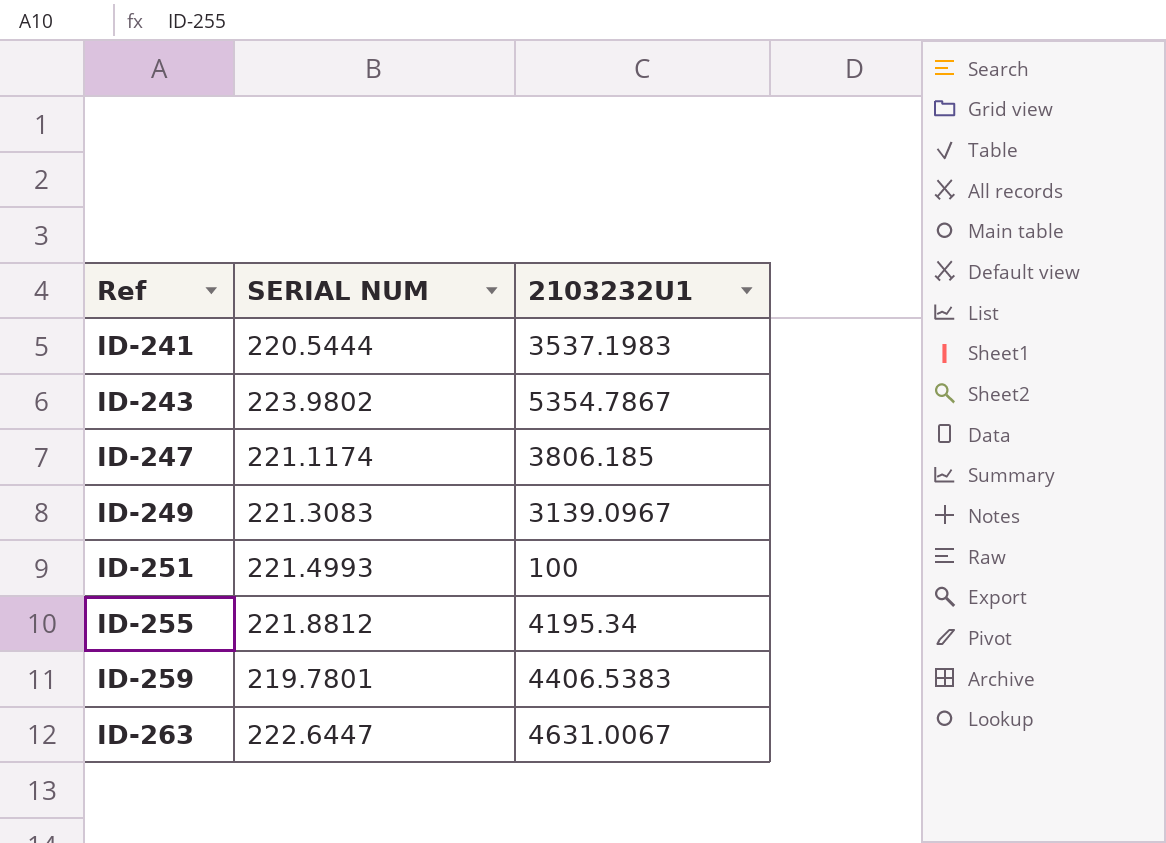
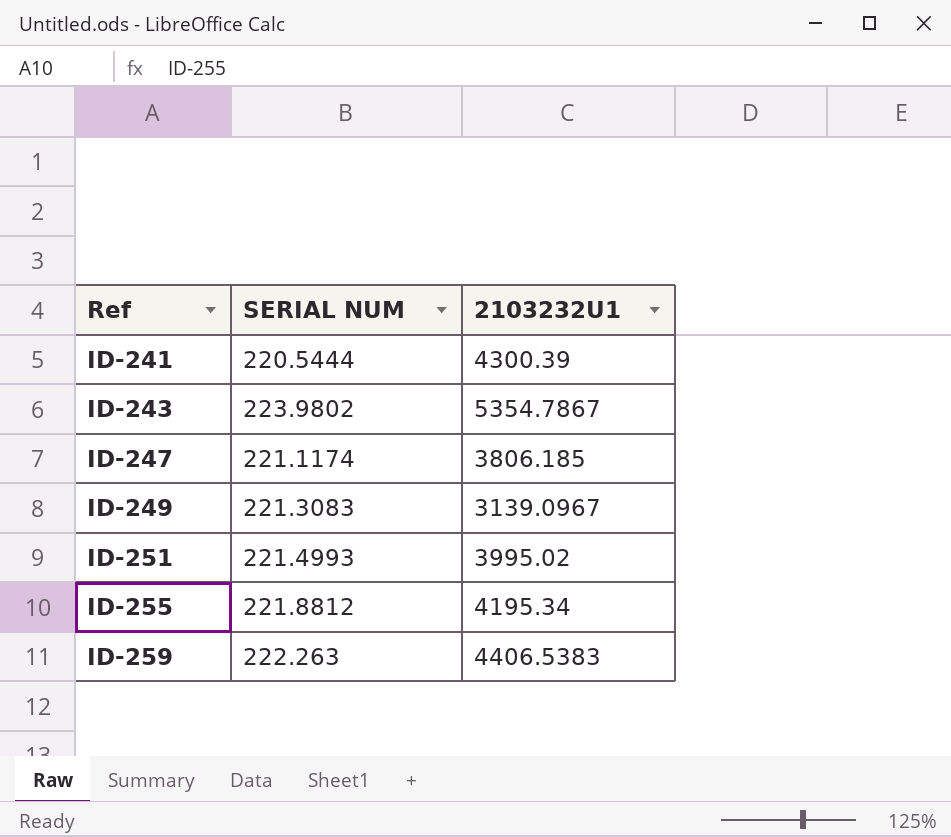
row ID-263: 222.6447 | 4631.0067 -> none
ID-241 | 2103232U1: 3537.1983 -> 4300.39
ID-251 | 2103232U1: 100 -> 3995.02
ID-259 | SERIAL NUM: 219.7801 -> 222.263

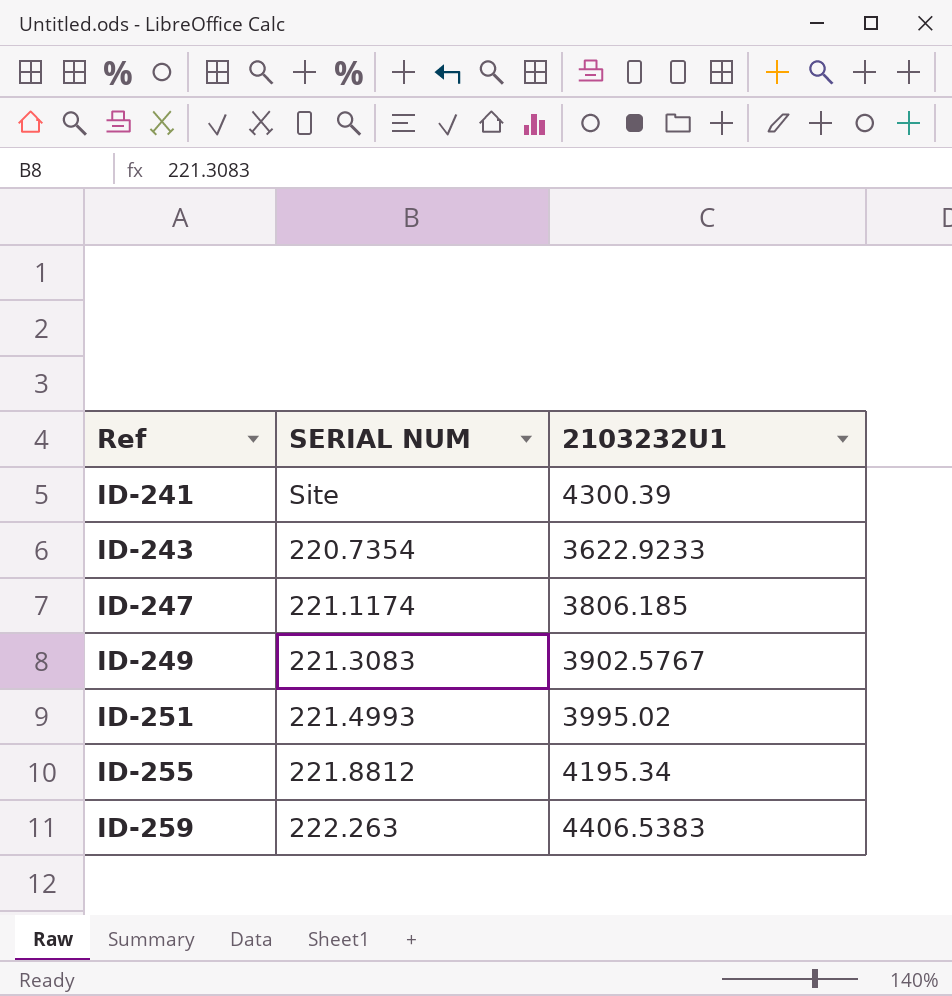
ID-241 | SERIAL NUM: 220.5444 -> Site
ID-243 | SERIAL NUM: 223.9802 -> 220.7354
ID-243 | 2103232U1: 5354.7867 -> 3622.9233
ID-249 | 2103232U1: 3139.0967 -> 3902.5767

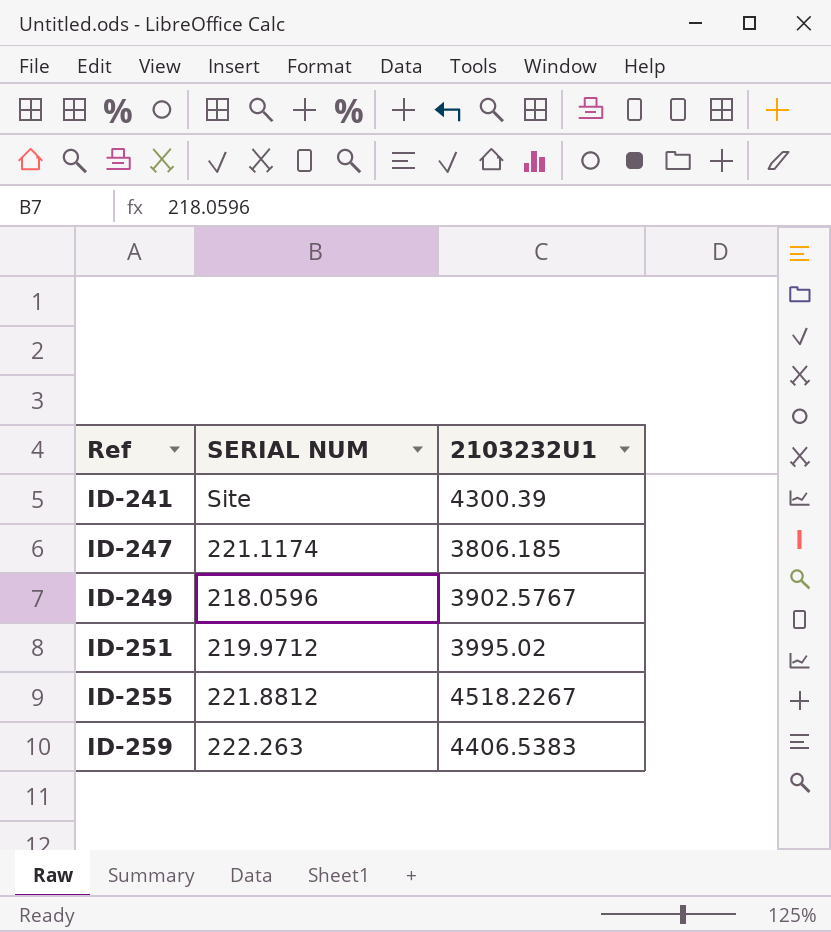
row ID-243: 220.7354 | 3622.9233 -> none
ID-249 | SERIAL NUM: 221.3083 -> 218.0596
ID-251 | SERIAL NUM: 221.4993 -> 219.9712
ID-255 | 2103232U1: 4195.34 -> 4518.2267

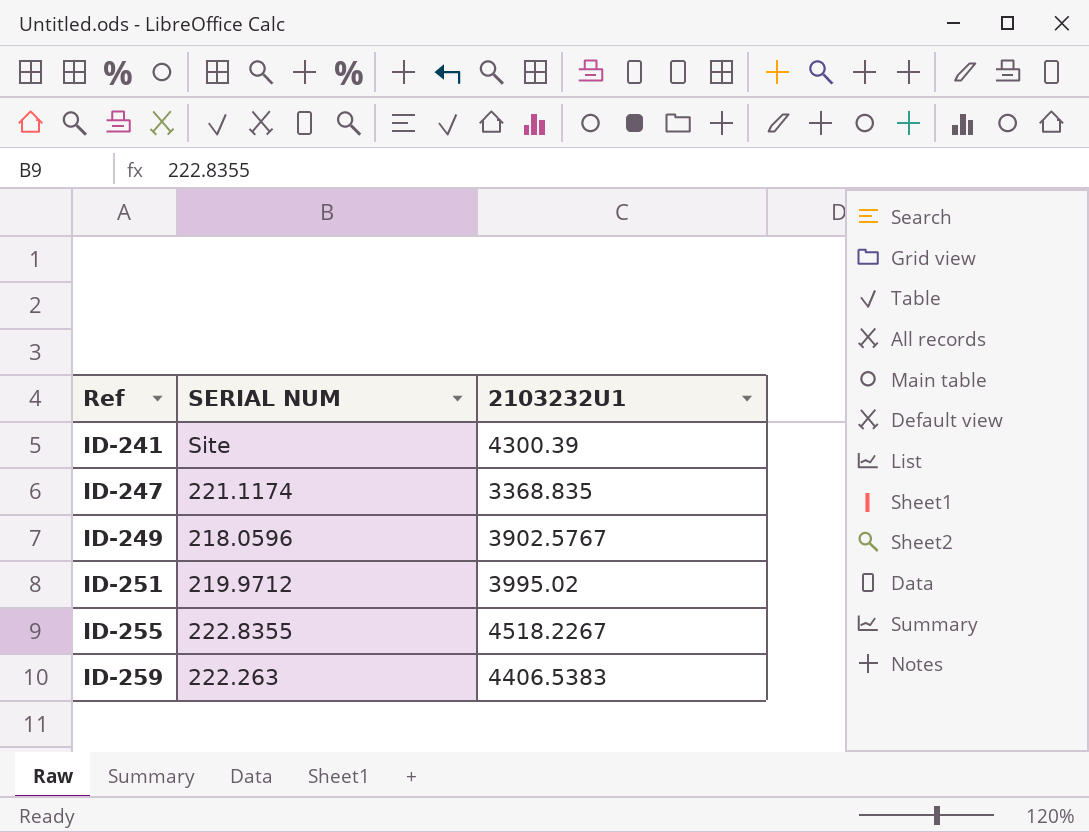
ID-247 | 2103232U1: 3806.185 -> 3368.835
ID-255 | SERIAL NUM: 221.8812 -> 222.8355

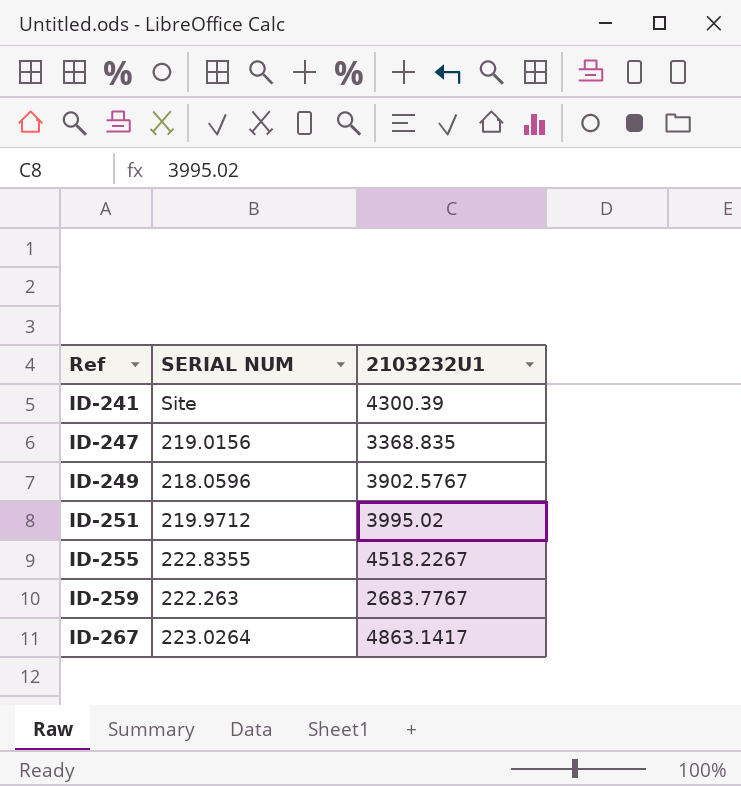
ID-247 | SERIAL NUM: 221.1174 -> 219.0156
ID-259 | 2103232U1: 4406.5383 -> 2683.7767
row ID-267: none -> 223.0264 | 4863.1417

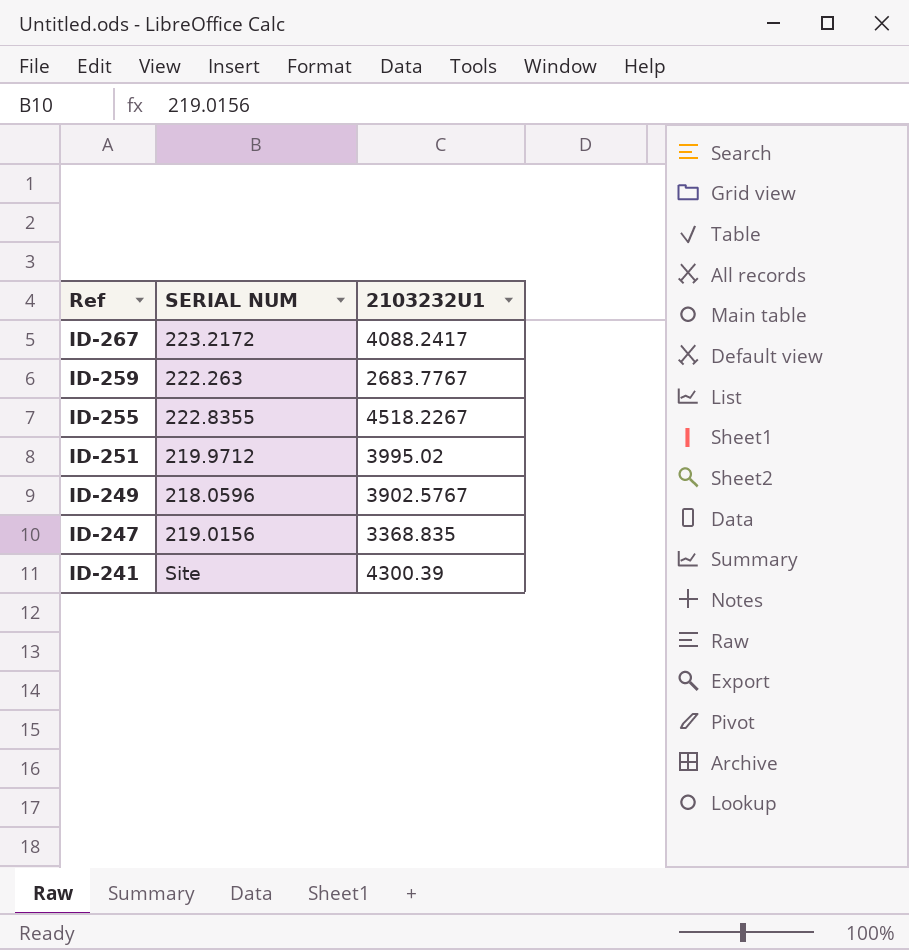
row order: Ref ascending -> Ref descending
ID-267 | SERIAL NUM: 223.0264 -> 223.2172
ID-267 | 2103232U1: 4863.1417 -> 4088.2417

